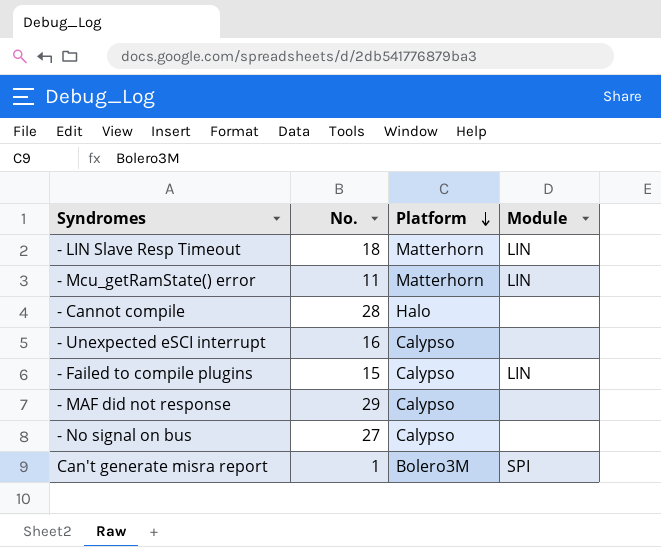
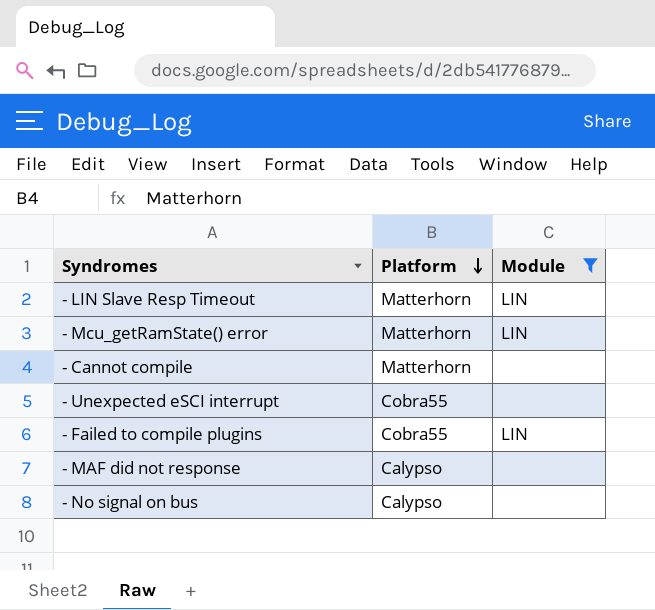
filter: none -> Module != SPI
column No. | position: 2 -> none
- Cannot compile | Platform: Halo -> Matterhorn
- Unexpected eSCI interrupt | Platform: Calypso -> Cobra55
- Failed to compile plugins | Platform: Calypso -> Cobra55

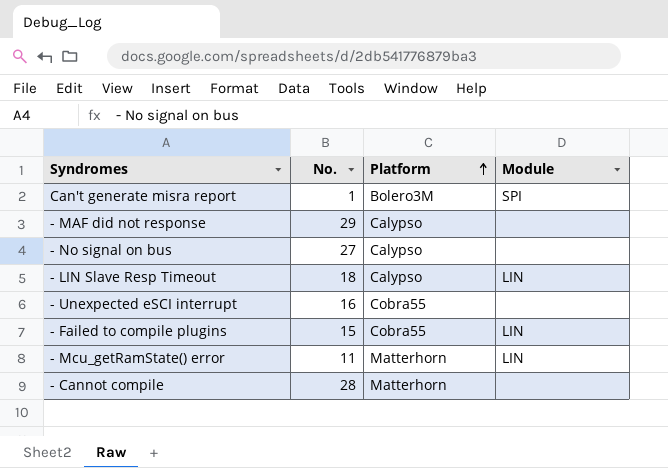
filter: Module != SPI -> none
row order: Platform descending -> Platform ascending
column No. | position: none -> 2
- LIN Slave Resp Timeout | Platform: Matterhorn -> Calypso

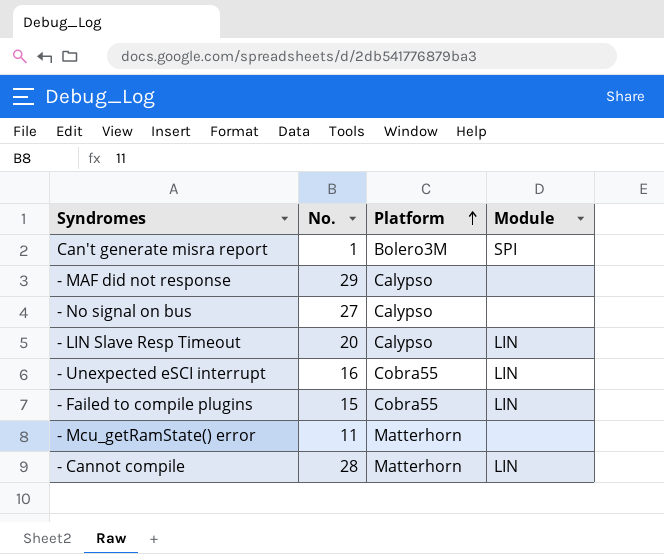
- LIN Slave Resp Timeout | No.: 18 -> 20
- Unexpected eSCI interrupt | Module: none -> LIN
- Mcu_getRamState() error | Module: LIN -> none
- Cannot compile | Module: none -> LIN

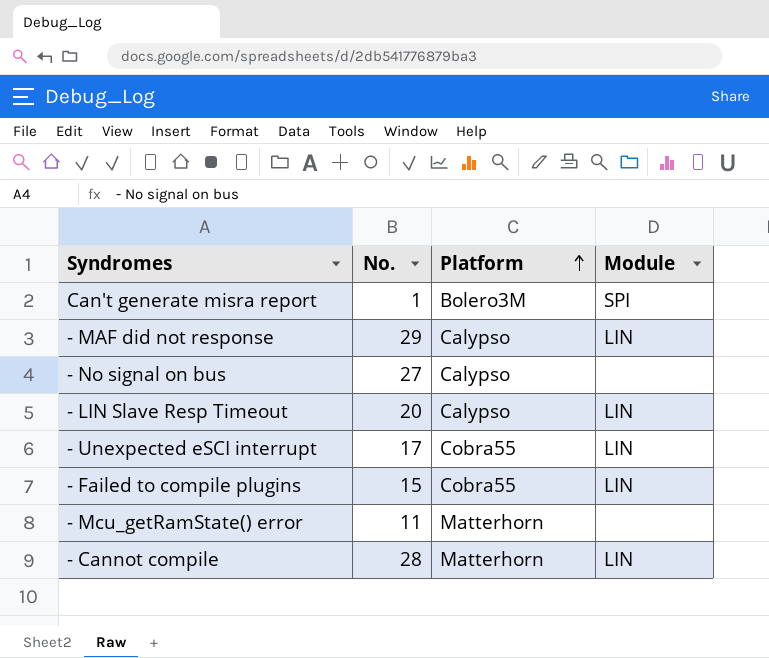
- MAF did not response | Module: none -> LIN
- Unexpected eSCI interrupt | No.: 16 -> 17

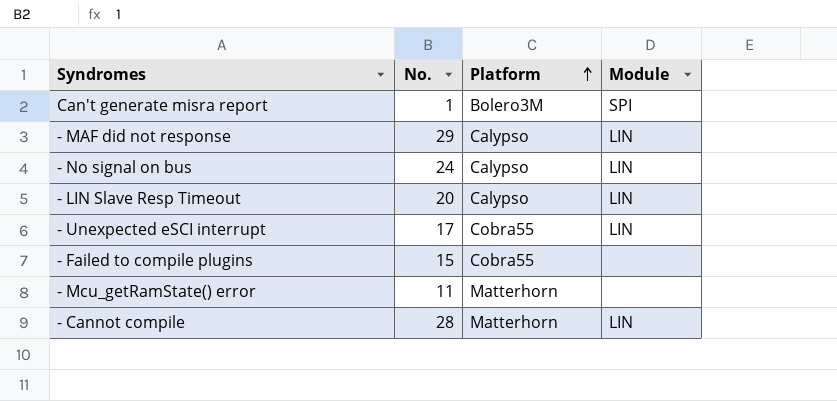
- No signal on bus | No.: 27 -> 24
- No signal on bus | Module: none -> LIN
- Failed to compile plugins | Module: LIN -> none

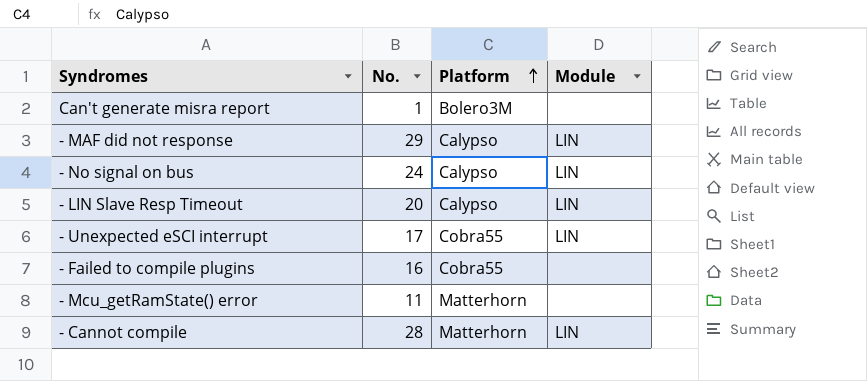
Can't generate misra report | Module: SPI -> none
- Failed to compile plugins | No.: 15 -> 16

